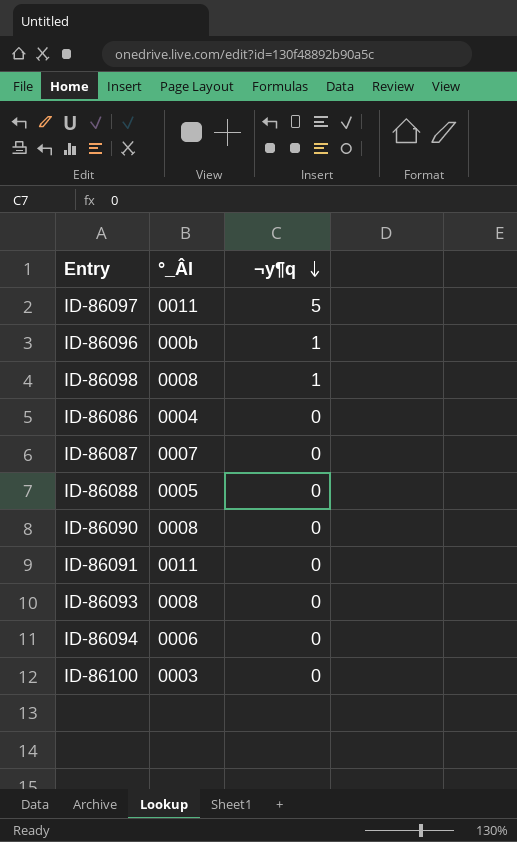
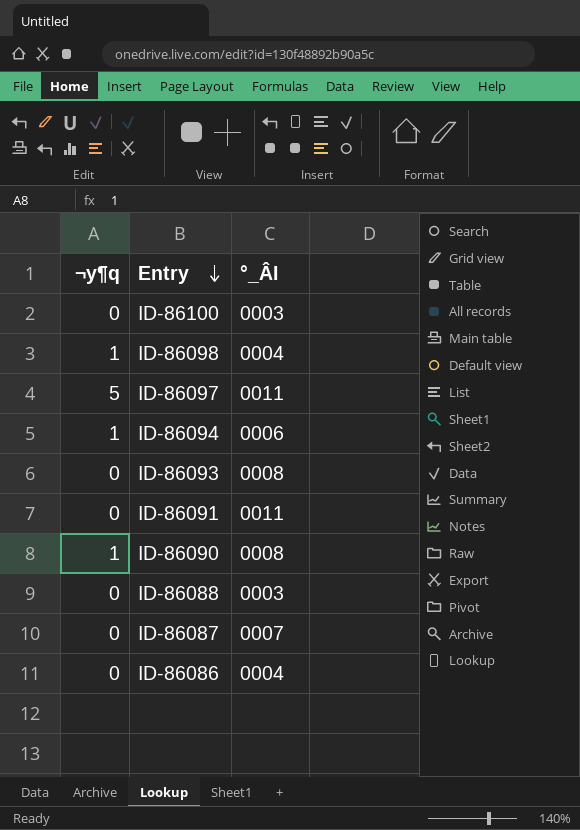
row order: ¬y¶q descending -> Entry descending
column ¬y¶q | position: 3 -> 1
row ID-86096: 000b | 1 -> none
ID-86098 | °_ÂI: 0008 -> 0004
ID-86094 | ¬y¶q: 0 -> 1
ID-86090 | ¬y¶q: 0 -> 1
ID-86088 | °_ÂI: 0005 -> 0003

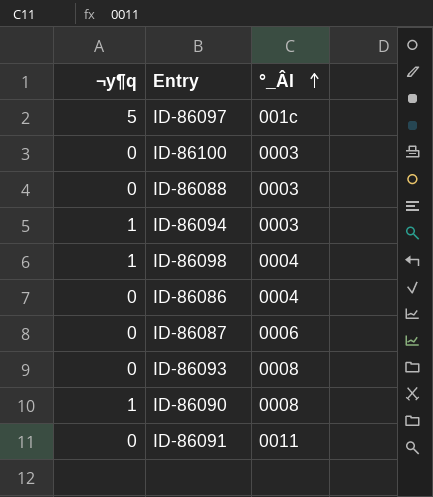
row order: Entry descending -> °_ÂI ascending
ID-86097 | °_ÂI: 0011 -> 001c
ID-86094 | °_ÂI: 0006 -> 0003
ID-86087 | °_ÂI: 0007 -> 0006

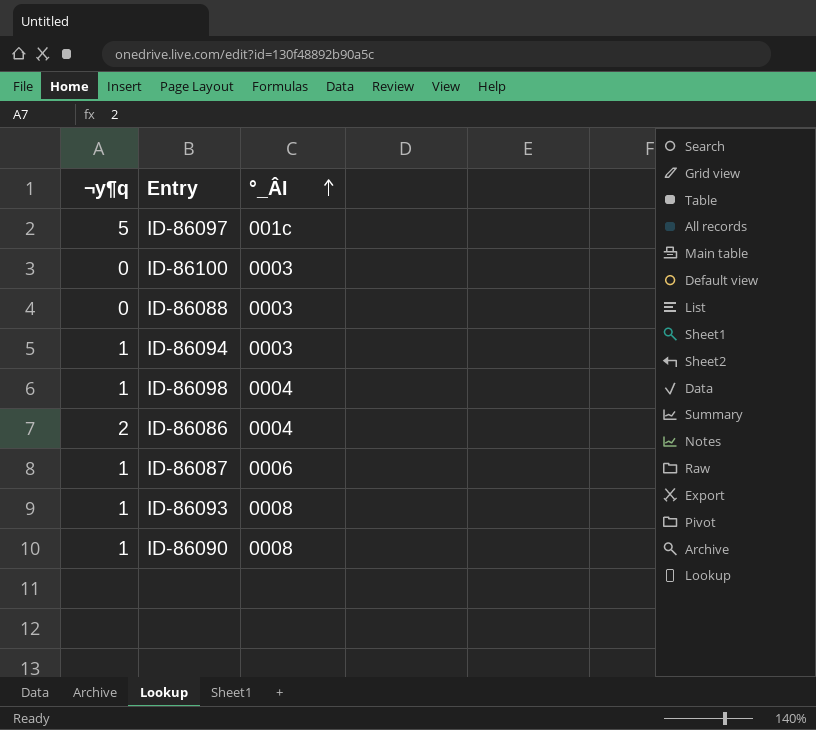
row ID-86091: 0 | 0011 -> none
ID-86086 | ¬y¶q: 0 -> 2
ID-86087 | ¬y¶q: 0 -> 1
ID-86093 | ¬y¶q: 0 -> 1

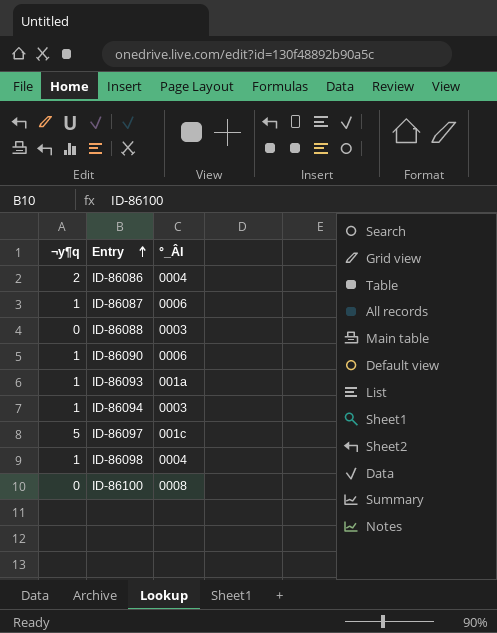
row order: °_ÂI ascending -> Entry ascending
ID-86090 | °_ÂI: 0008 -> 0006
ID-86093 | °_ÂI: 0008 -> 001a
ID-86100 | °_ÂI: 0003 -> 0008

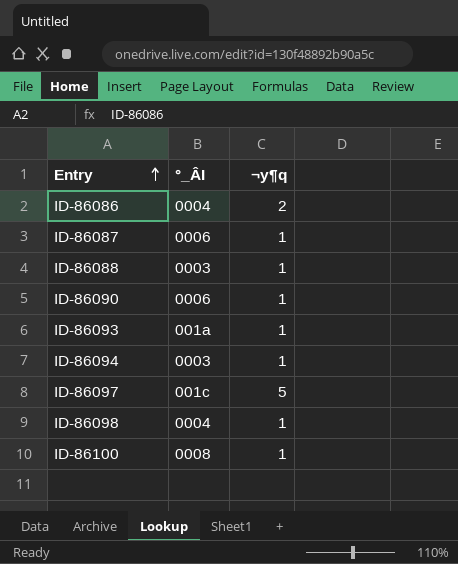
column ¬y¶q | position: 1 -> 3
ID-86088 | ¬y¶q: 0 -> 1
ID-86100 | ¬y¶q: 0 -> 1

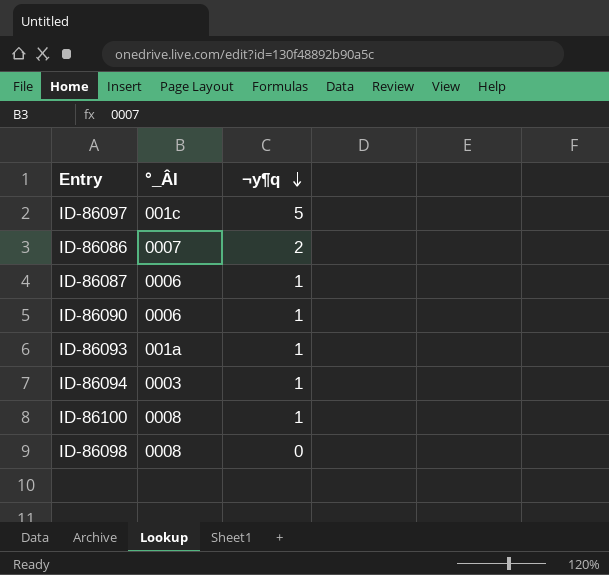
row order: Entry ascending -> ¬y¶q descending
row ID-86088: 0003 | 1 -> none
ID-86086 | °_ÂI: 0004 -> 0007
ID-86098 | °_ÂI: 0004 -> 0008
ID-86098 | ¬y¶q: 1 -> 0

